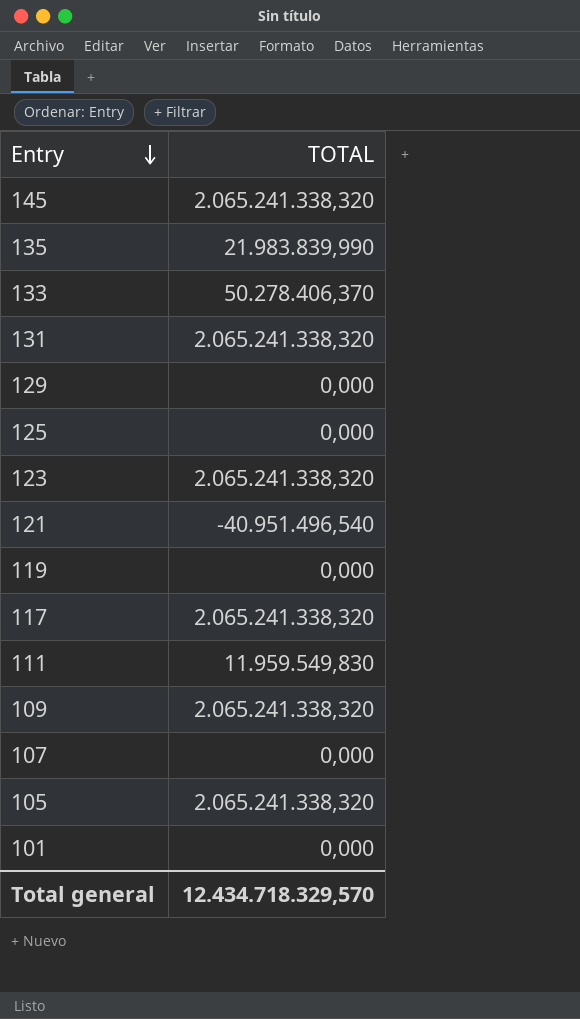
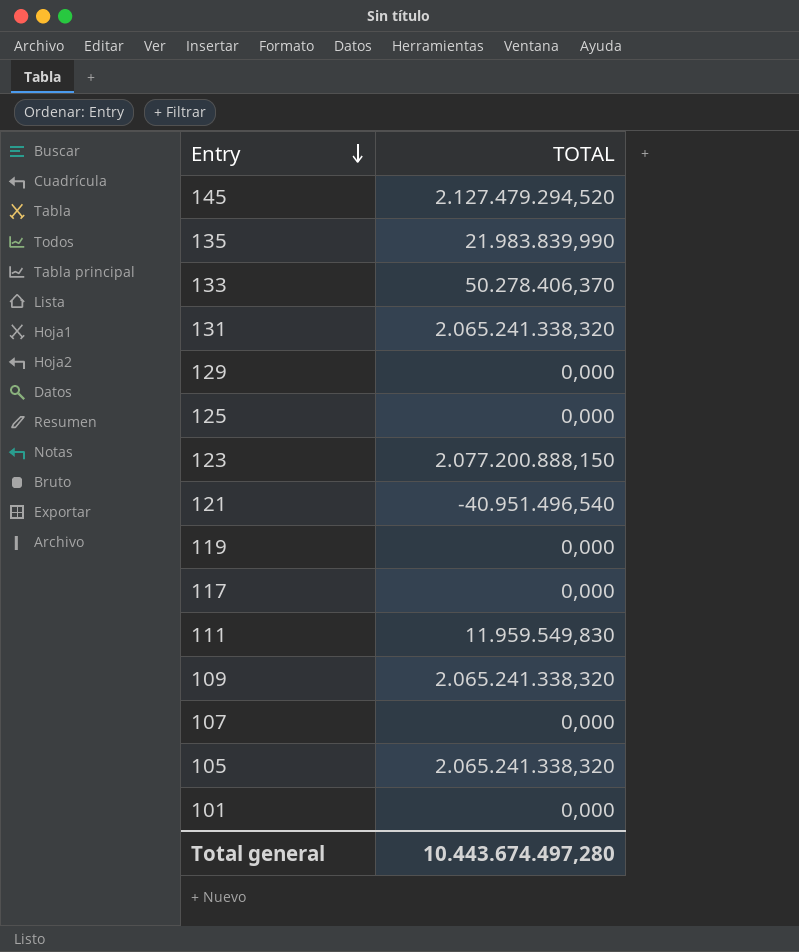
145 | TOTAL: 2.065.241.338,320 -> 2.127.479.294,520
123 | TOTAL: 2.065.241.338,320 -> 2.077.200.888,150
117 | TOTAL: 2.065.241.338,320 -> 0,000
Total general | TOTAL: 12.434.718.329,570 -> 10.443.674.497,280

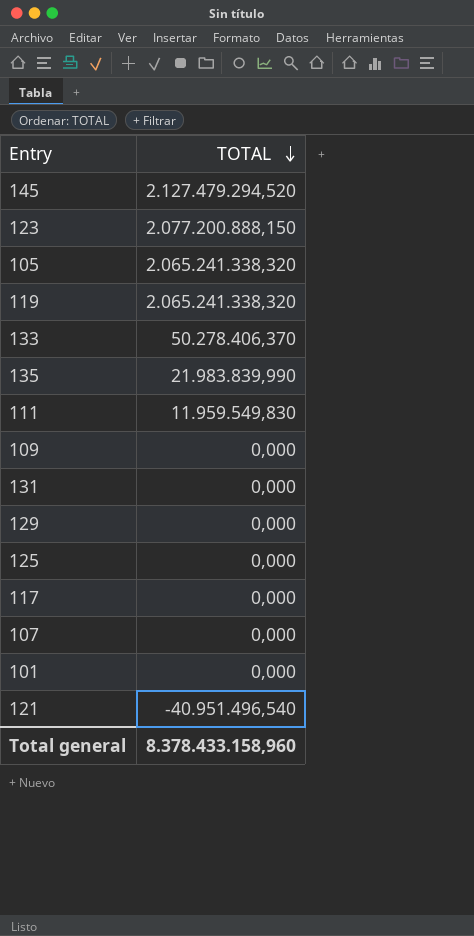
row order: Entry descending -> TOTAL descending
119 | TOTAL: 0,000 -> 2.065.241.338,320
109 | TOTAL: 2.065.241.338,320 -> 0,000
131 | TOTAL: 2.065.241.338,320 -> 0,000
Total general | TOTAL: 10.443.674.497,280 -> 8.378.433.158,960

